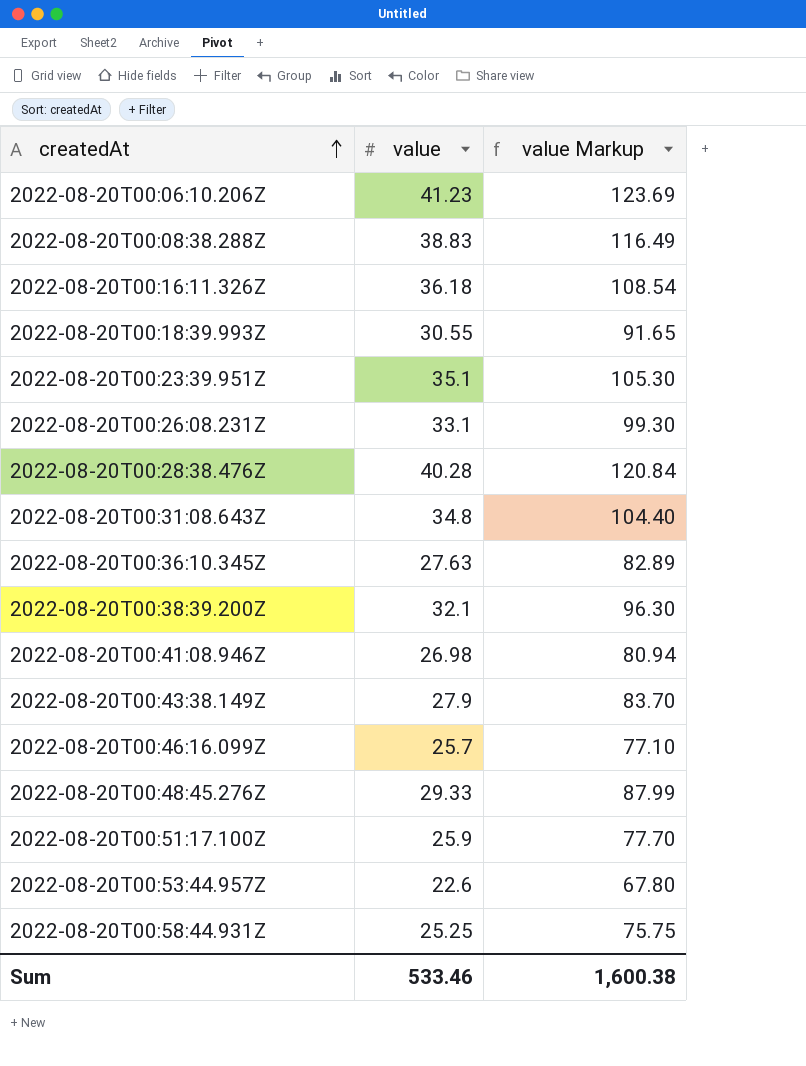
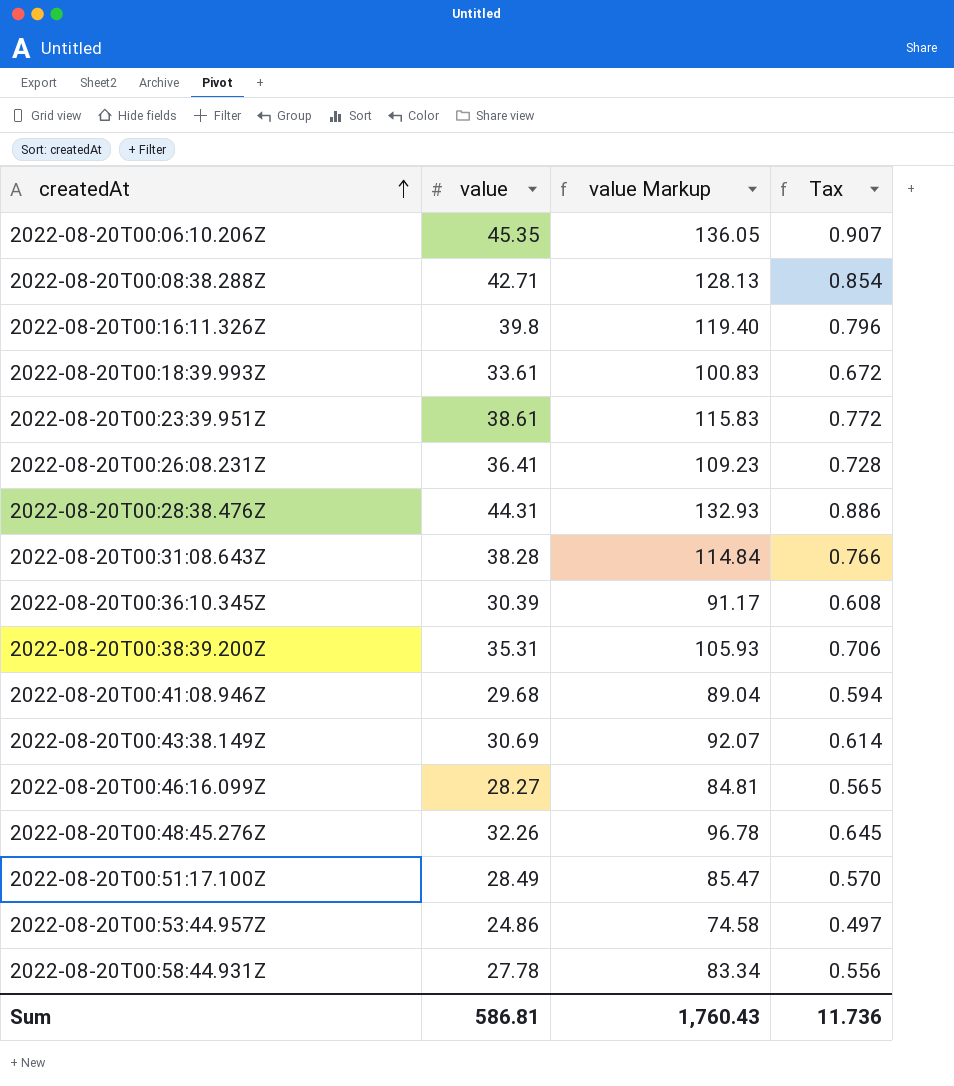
column Tax | formula: none -> [value] * 0.02
2022-08-20T00:06:10.206Z | value: 41.23 -> 45.35
2022-08-20T00:06:10.206Z | value Markup: 123.69 -> 136.05
2022-08-20T00:08:38.288Z | value: 38.83 -> 42.71
2022-08-20T00:08:38.288Z | value Markup: 116.49 -> 128.13
2022-08-20T00:16:11.326Z | value: 36.18 -> 39.8
2022-08-20T00:16:11.326Z | value Markup: 108.54 -> 119.40
2022-08-20T00:18:39.993Z | value: 30.55 -> 33.61
2022-08-20T00:18:39.993Z | value Markup: 91.65 -> 100.83
2022-08-20T00:23:39.951Z | value: 35.1 -> 38.61
2022-08-20T00:23:39.951Z | value Markup: 105.30 -> 115.83
2022-08-20T00:26:08.231Z | value: 33.1 -> 36.41
2022-08-20T00:26:08.231Z | value Markup: 99.30 -> 109.23
2022-08-20T00:28:38.476Z | value: 40.28 -> 44.31
2022-08-20T00:28:38.476Z | value Markup: 120.84 -> 132.93
2022-08-20T00:31:08.643Z | value: 34.8 -> 38.28
2022-08-20T00:31:08.643Z | value Markup: 104.40 -> 114.84
2022-08-20T00:36:10.345Z | value: 27.63 -> 30.39
2022-08-20T00:36:10.345Z | value Markup: 82.89 -> 91.17
2022-08-20T00:38:39.200Z | value: 32.1 -> 35.31
2022-08-20T00:38:39.200Z | value Markup: 96.30 -> 105.93
2022-08-20T00:41:08.946Z | value: 26.98 -> 29.68
2022-08-20T00:41:08.946Z | value Markup: 80.94 -> 89.04
2022-08-20T00:43:38.149Z | value: 27.9 -> 30.69
2022-08-20T00:43:38.149Z | value Markup: 83.70 -> 92.07
2022-08-20T00:46:16.099Z | value: 25.7 -> 28.27
2022-08-20T00:46:16.099Z | value Markup: 77.10 -> 84.81
2022-08-20T00:48:45.276Z | value: 29.33 -> 32.26
2022-08-20T00:48:45.276Z | value Markup: 87.99 -> 96.78
2022-08-20T00:51:17.100Z | value: 25.9 -> 28.49
2022-08-20T00:51:17.100Z | value Markup: 77.70 -> 85.47
2022-08-20T00:53:44.957Z | value: 22.6 -> 24.86
2022-08-20T00:53:44.957Z | value Markup: 67.80 -> 74.58
2022-08-20T00:58:44.931Z | value: 25.25 -> 27.78
2022-08-20T00:58:44.931Z | value Markup: 75.75 -> 83.34
Sum | value: 533.46 -> 586.81
Sum | value Markup: 1,600.38 -> 1,760.43

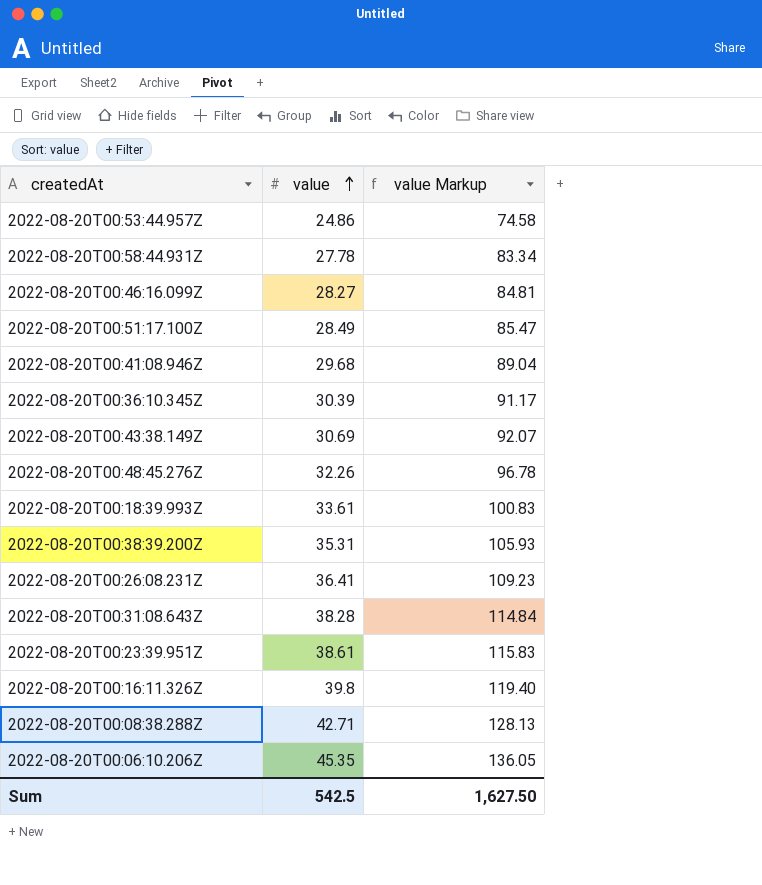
row order: createdAt ascending -> value ascending
column Tax | formula: [value] * 0.02 -> none
row 2022-08-20T00:28:38.476Z: 44.31 | 132.93 | 0.886 -> none
Sum | value: 586.81 -> 542.5
Sum | value Markup: 1,760.43 -> 1,627.50

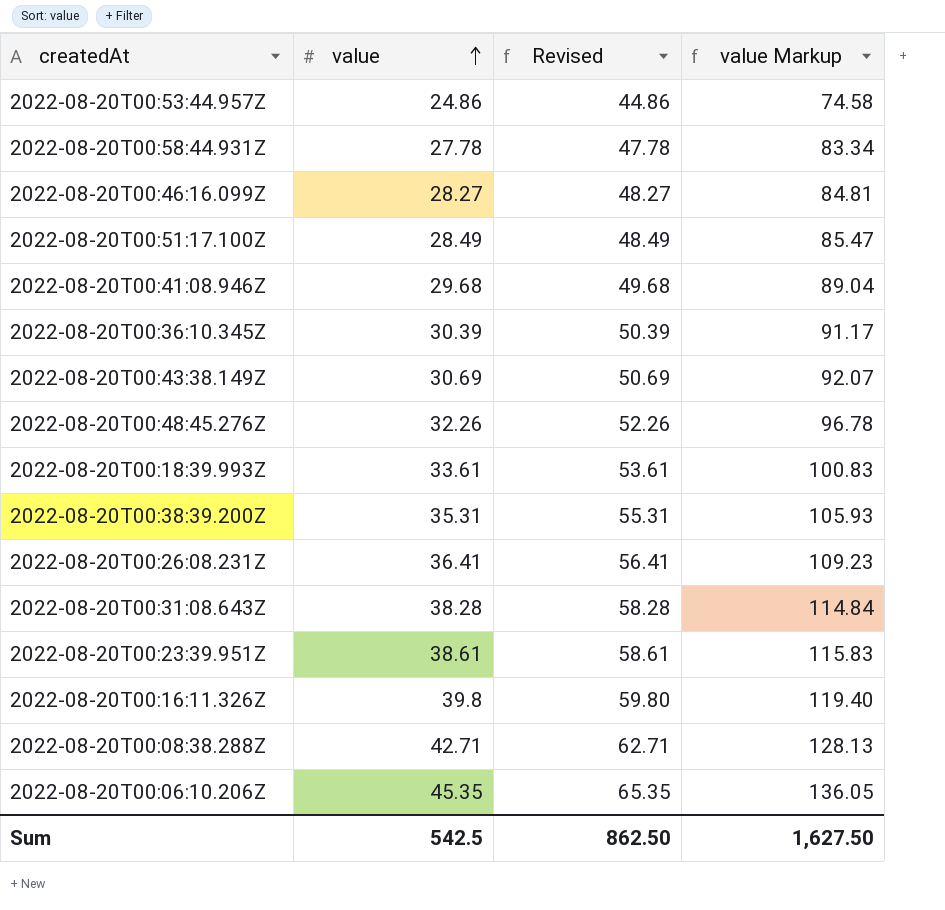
column Revised | formula: none -> [value] + 20

